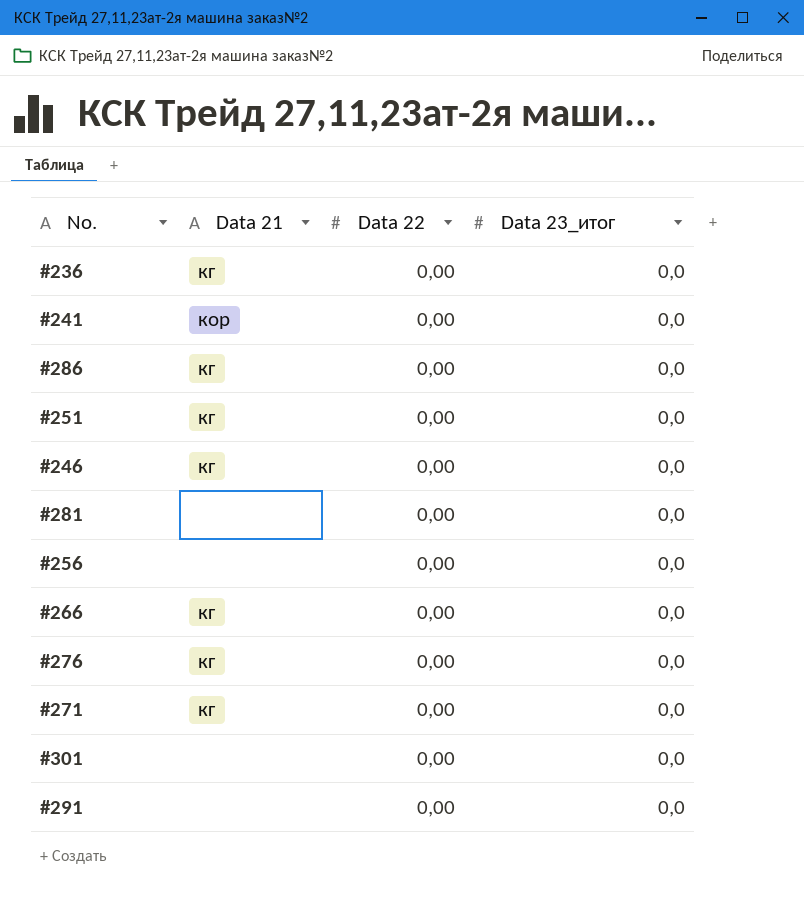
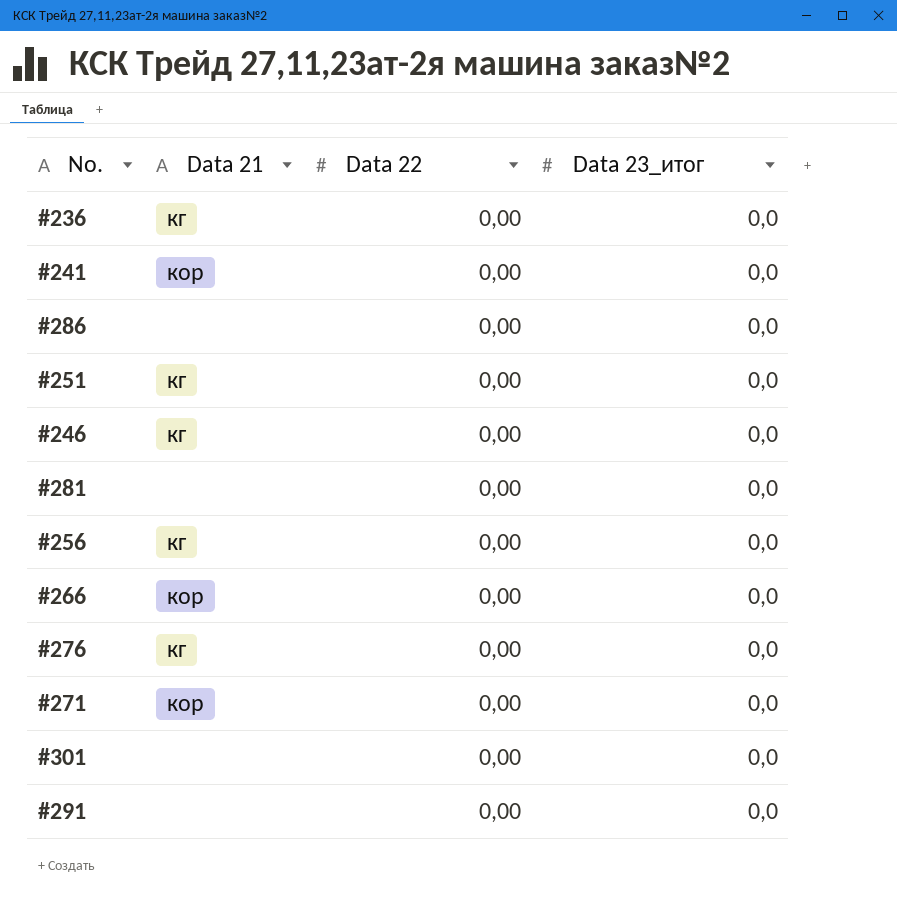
#286 | Data 21: кг -> none
#256 | Data 21: none -> кг
#266 | Data 21: кг -> кор
#271 | Data 21: кг -> кор

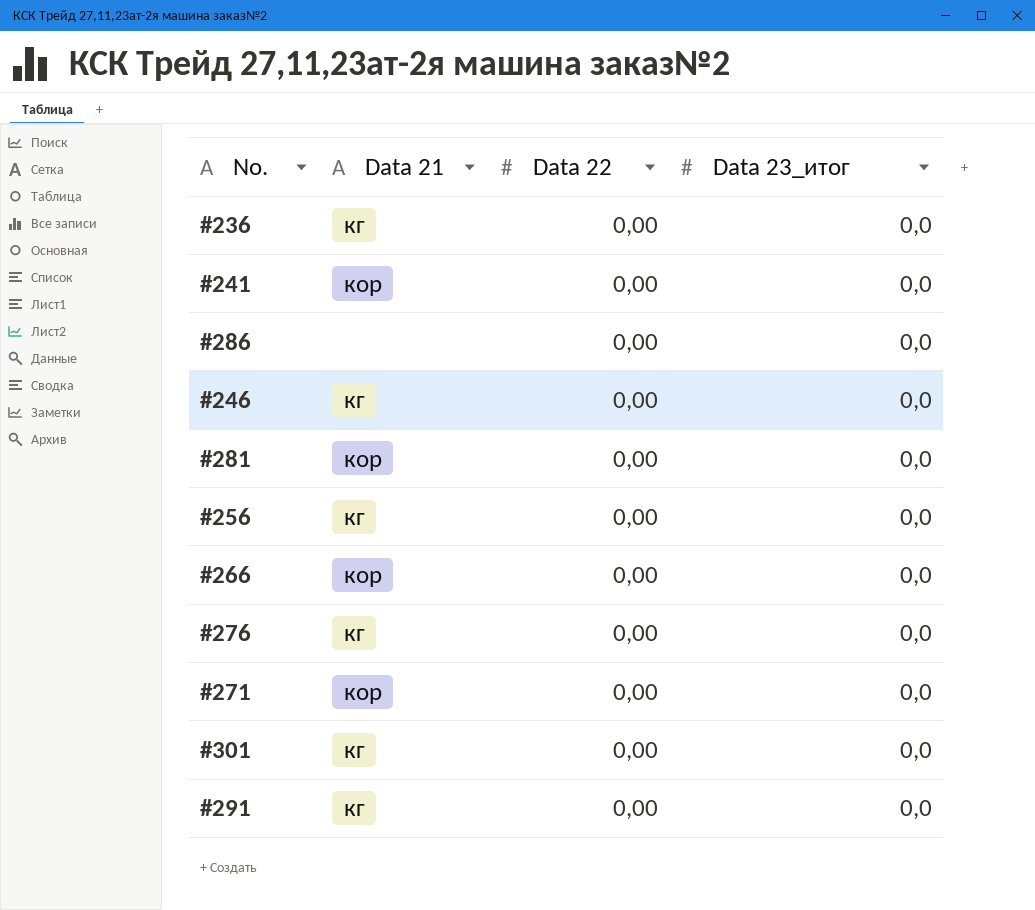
row #251: кг | 0,00 | 0,0 -> none
#281 | Data 21: none -> кор
#301 | Data 21: none -> кг
#291 | Data 21: none -> кг

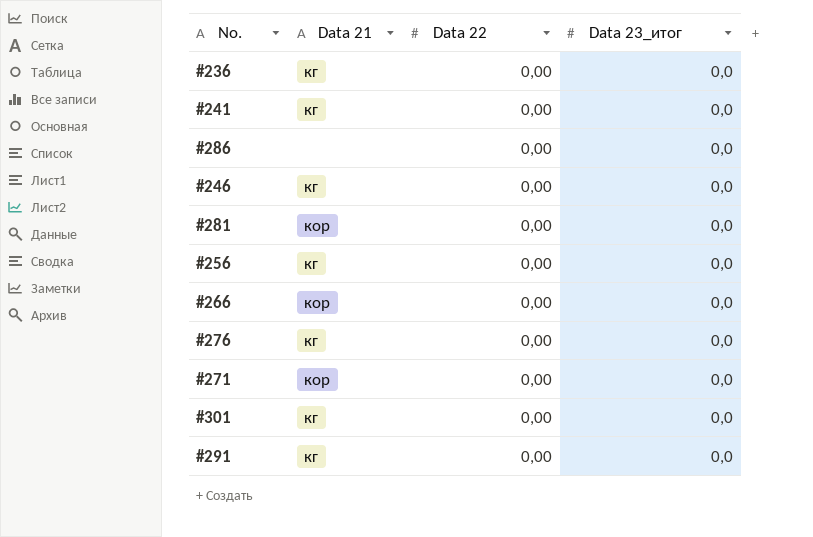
#241 | Data 21: кор -> кг

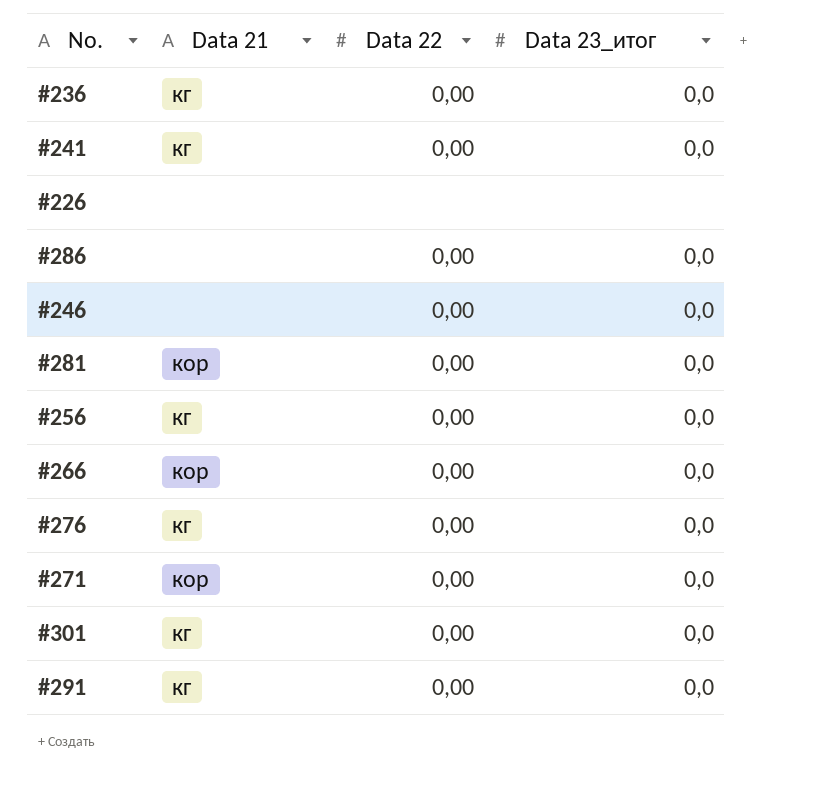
row #226: none -> none | none | none
#246 | Data 21: кг -> none

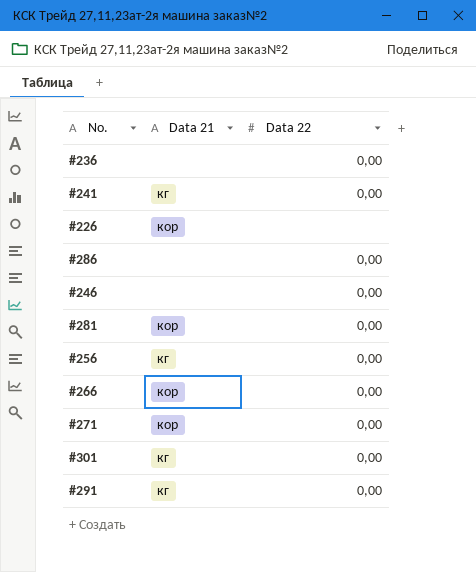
column Data 23_итог | position: 4 -> none
row #276: кг | 0,00 | 0,0 -> none
#236 | Data 21: кг -> none
#226 | Data 21: none -> кор

